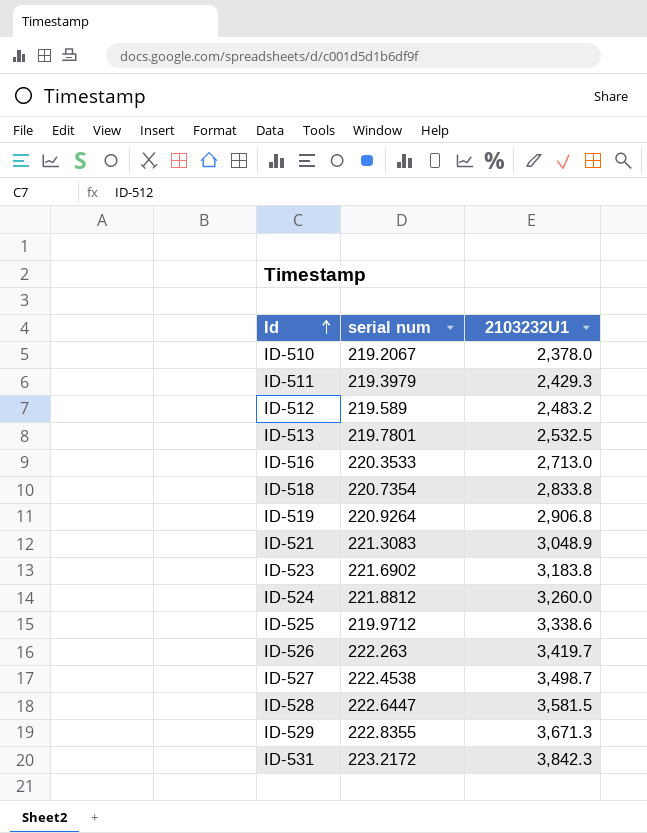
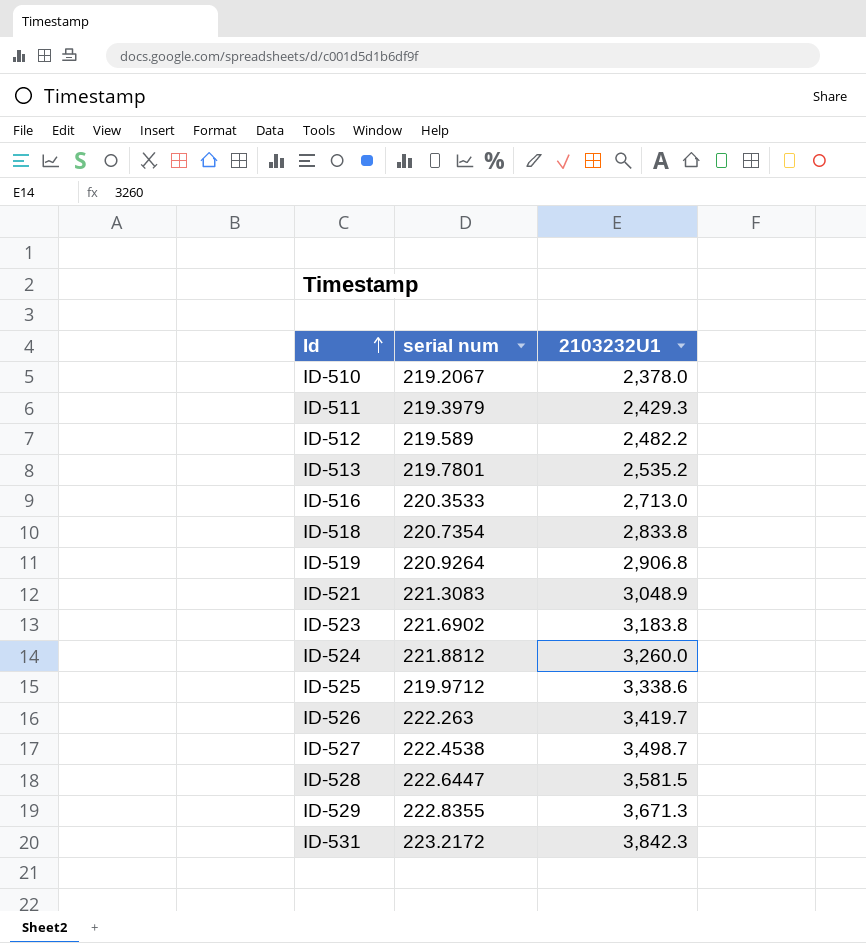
ID-512 | 2103232U1: 2,483.2 -> 2,482.2
ID-513 | 2103232U1: 2,532.5 -> 2,535.2

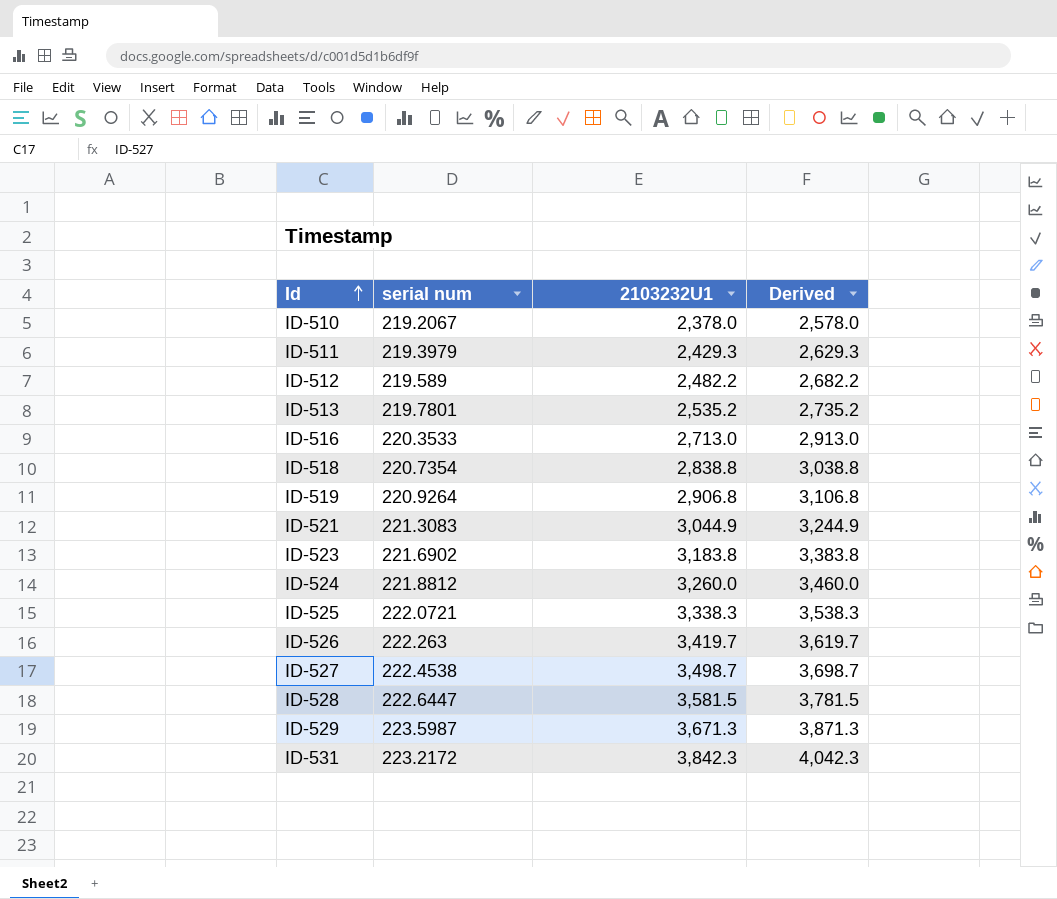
column Derived | formula: none -> [2103232U1] + 200
ID-518 | 2103232U1: 2,833.8 -> 2,838.8
ID-521 | 2103232U1: 3,048.9 -> 3,044.9
ID-525 | serial num: 219.9712 -> 222.0721
ID-525 | 2103232U1: 3,338.6 -> 3,338.3
ID-529 | serial num: 222.8355 -> 223.5987

